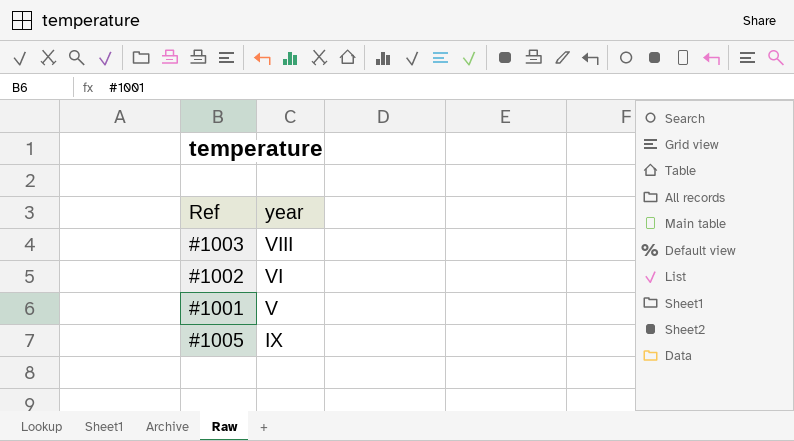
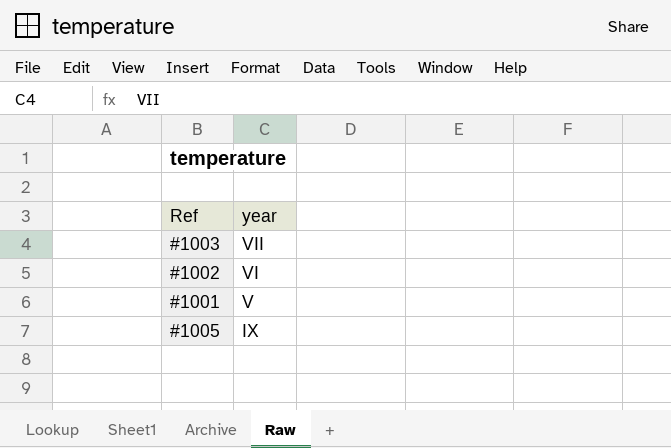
#1003 | year: VIII -> VII

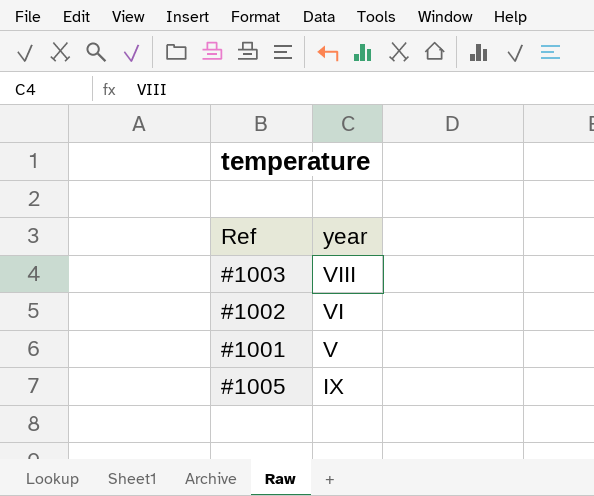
#1003 | year: VII -> VIII

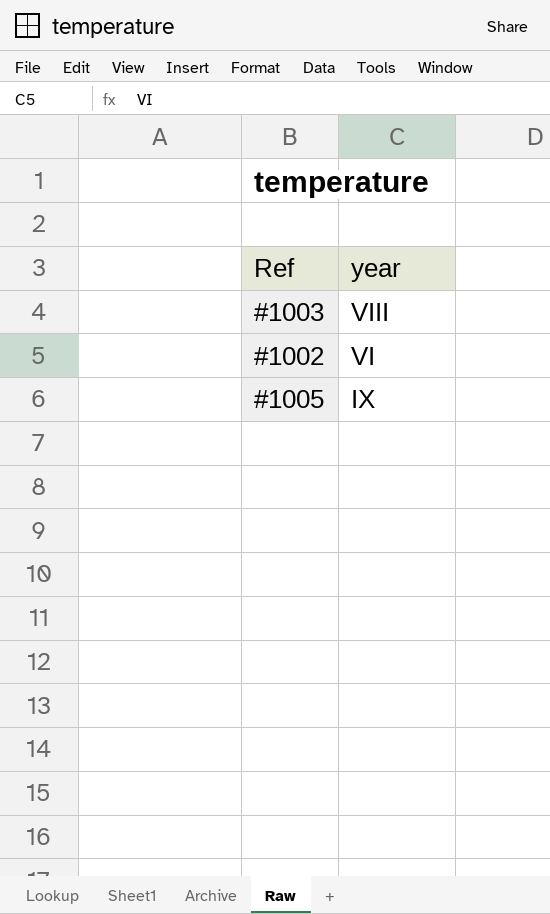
row #1001: V -> none

